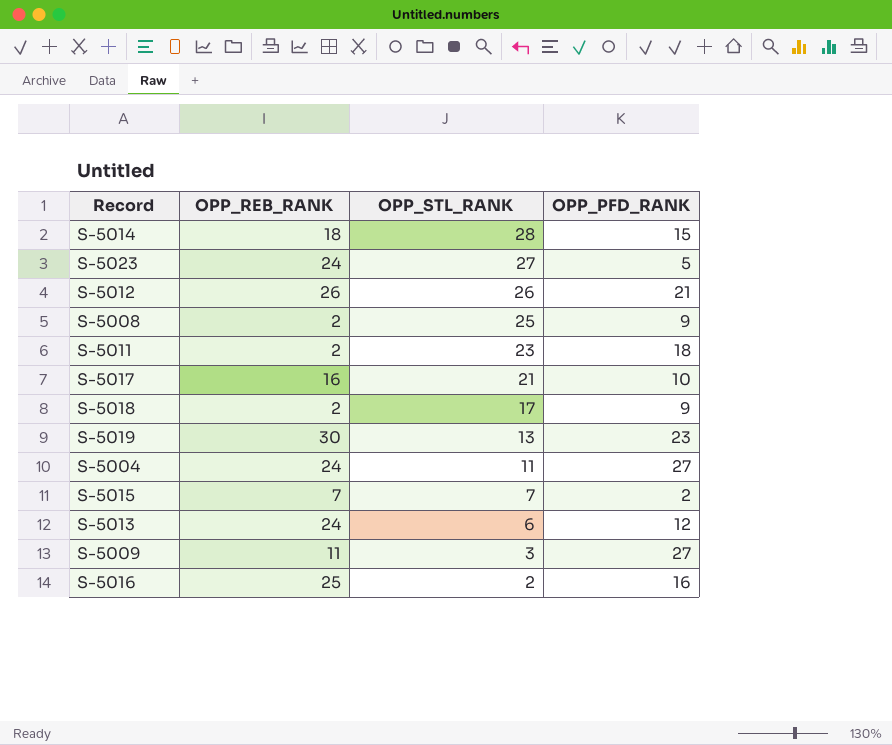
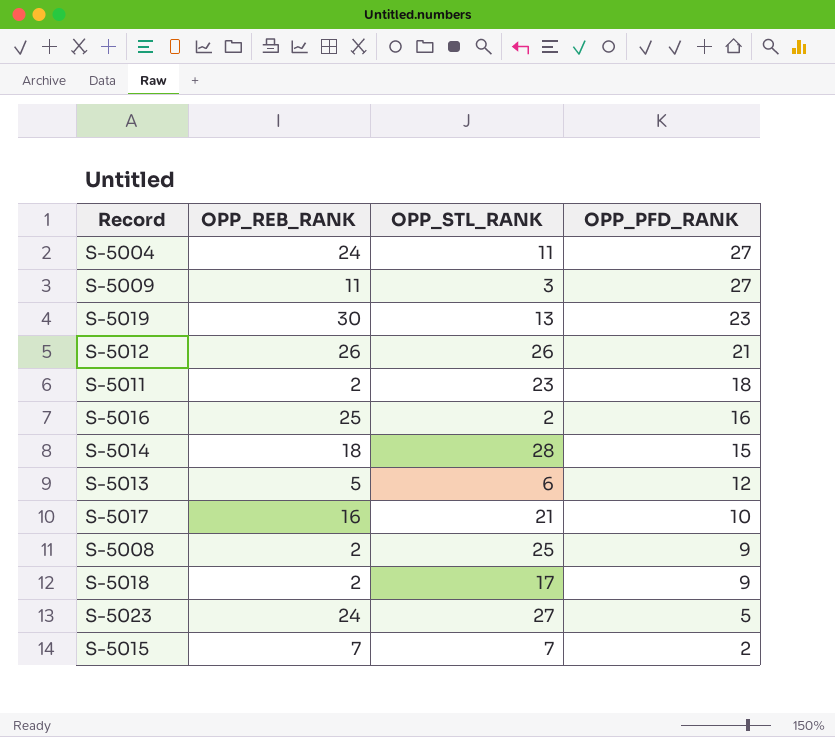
row order: OPP_STL_RANK descending -> OPP_PFD_RANK descending
S-5013 | OPP_REB_RANK: 24 -> 5

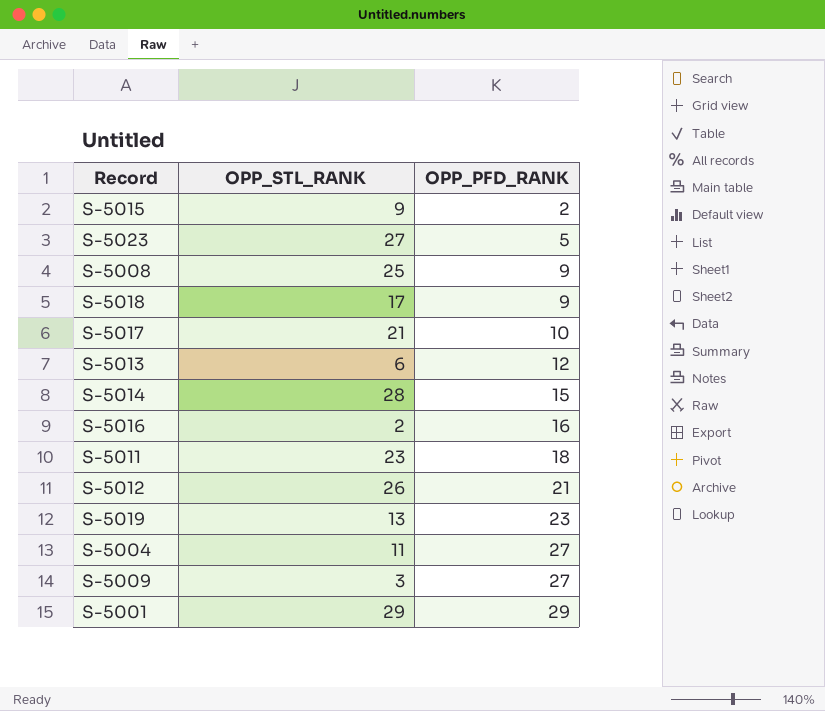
row order: OPP_PFD_RANK descending -> OPP_PFD_RANK ascending
column OPP_REB_RANK | position: 2 -> none
S-5015 | OPP_STL_RANK: 7 -> 9
row S-5001: none -> 29 | 29

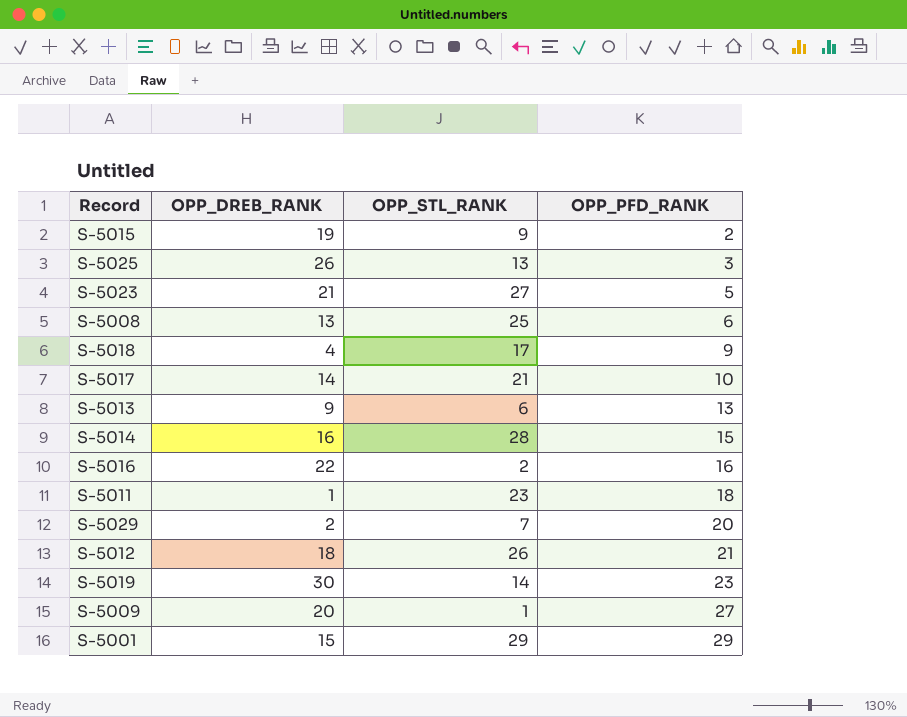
column OPP_DREB_RANK | position: none -> 2
row S-5004: 11 | 27 -> none
row S-5025: none -> 26 | 13 | 3
S-5008 | OPP_PFD_RANK: 9 -> 6
S-5013 | OPP_PFD_RANK: 12 -> 13
row S-5029: none -> 2 | 7 | 20
S-5019 | OPP_STL_RANK: 13 -> 14
S-5009 | OPP_STL_RANK: 3 -> 1

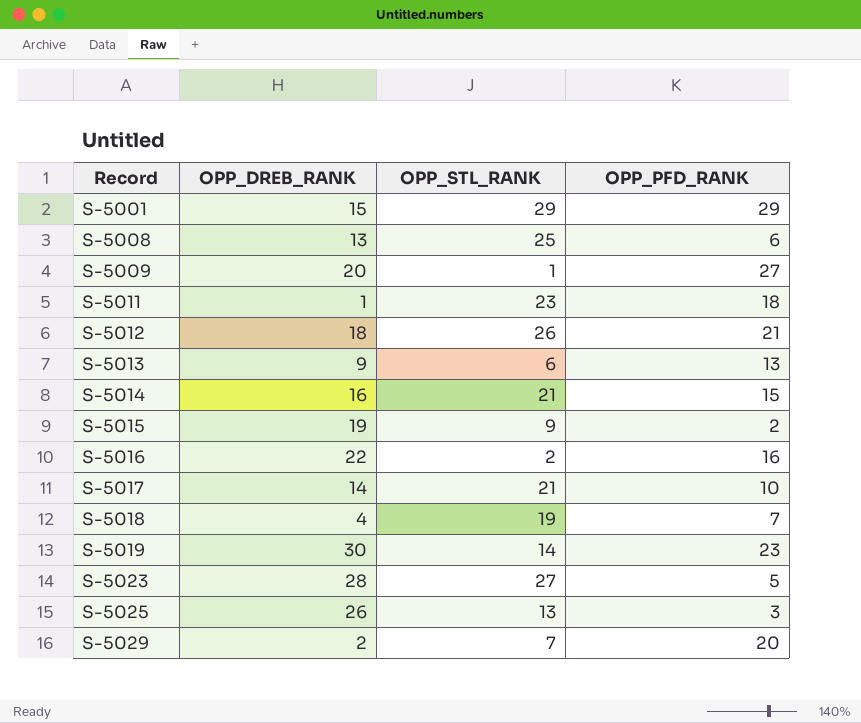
row order: OPP_PFD_RANK ascending -> Record ascending
S-5014 | OPP_STL_RANK: 28 -> 21
S-5018 | OPP_STL_RANK: 17 -> 19
S-5018 | OPP_PFD_RANK: 9 -> 7
S-5023 | OPP_DREB_RANK: 21 -> 28

